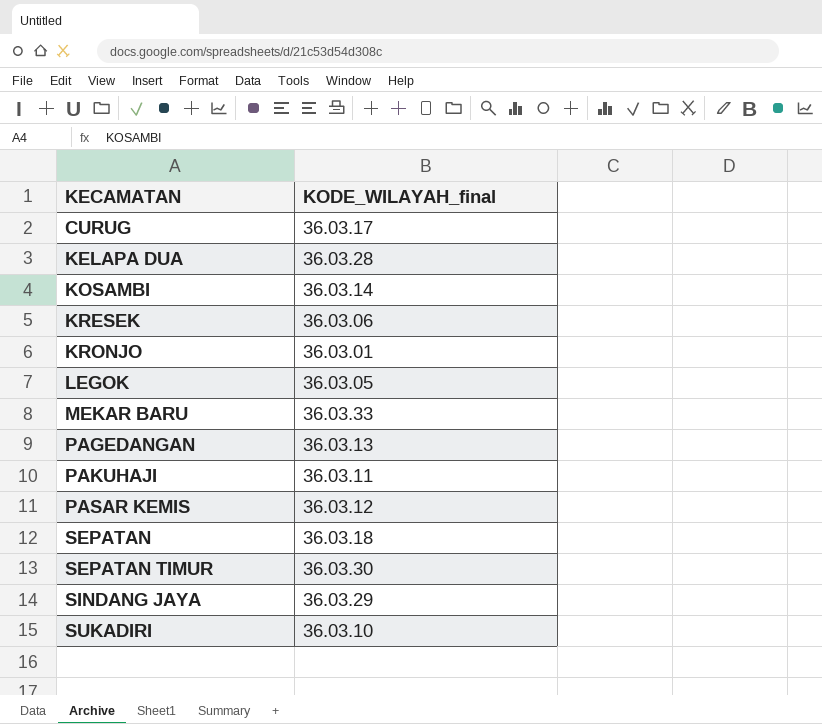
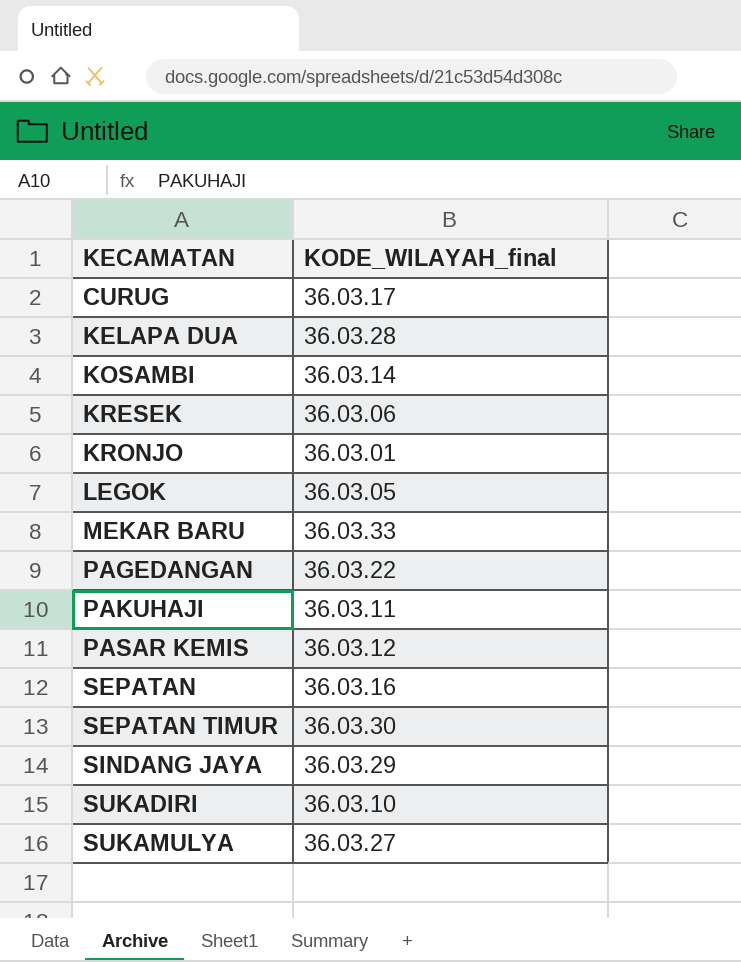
PAGEDANGAN | KODE_WILAYAH_final: 36.03.13 -> 36.03.22
SEPATAN | KODE_WILAYAH_final: 36.03.18 -> 36.03.16
row SUKAMULYA: none -> 36.03.27

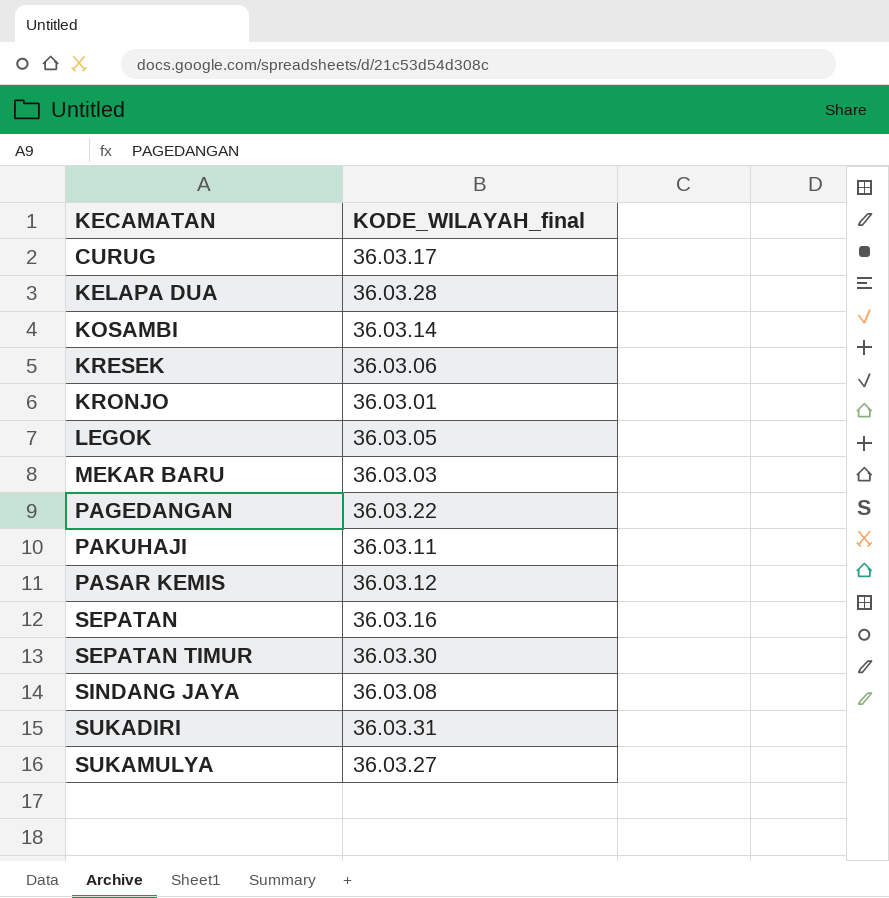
MEKAR BARU | KODE_WILAYAH_final: 36.03.33 -> 36.03.03
SINDANG JAYA | KODE_WILAYAH_final: 36.03.29 -> 36.03.08
SUKADIRI | KODE_WILAYAH_final: 36.03.10 -> 36.03.31

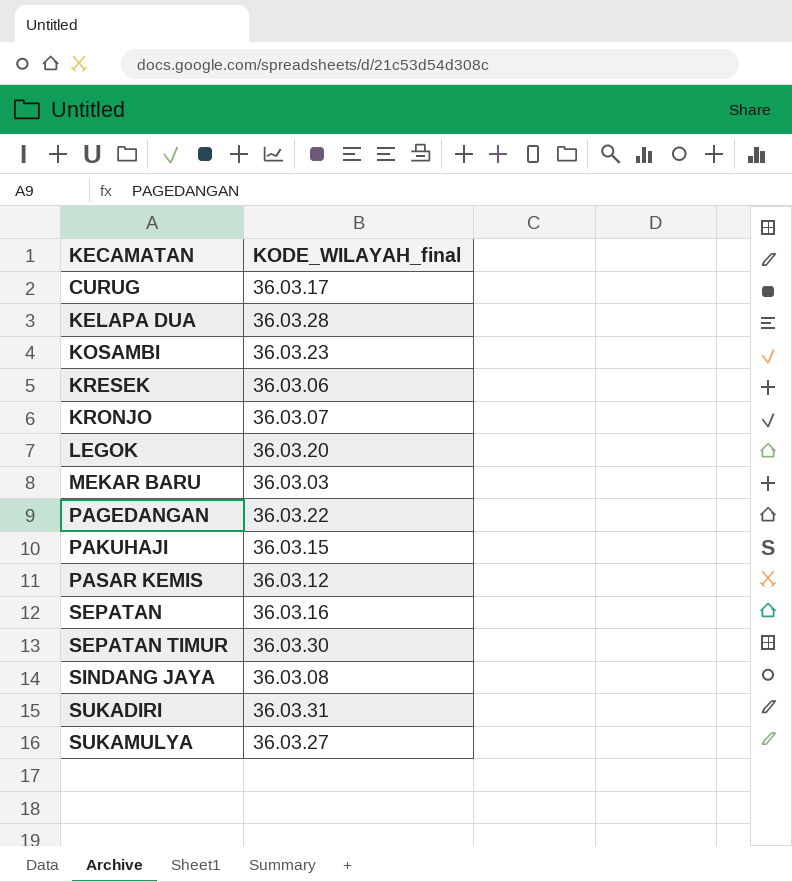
KOSAMBI | KODE_WILAYAH_final: 36.03.14 -> 36.03.23
KRONJO | KODE_WILAYAH_final: 36.03.01 -> 36.03.07
LEGOK | KODE_WILAYAH_final: 36.03.05 -> 36.03.20
PAKUHAJI | KODE_WILAYAH_final: 36.03.11 -> 36.03.15

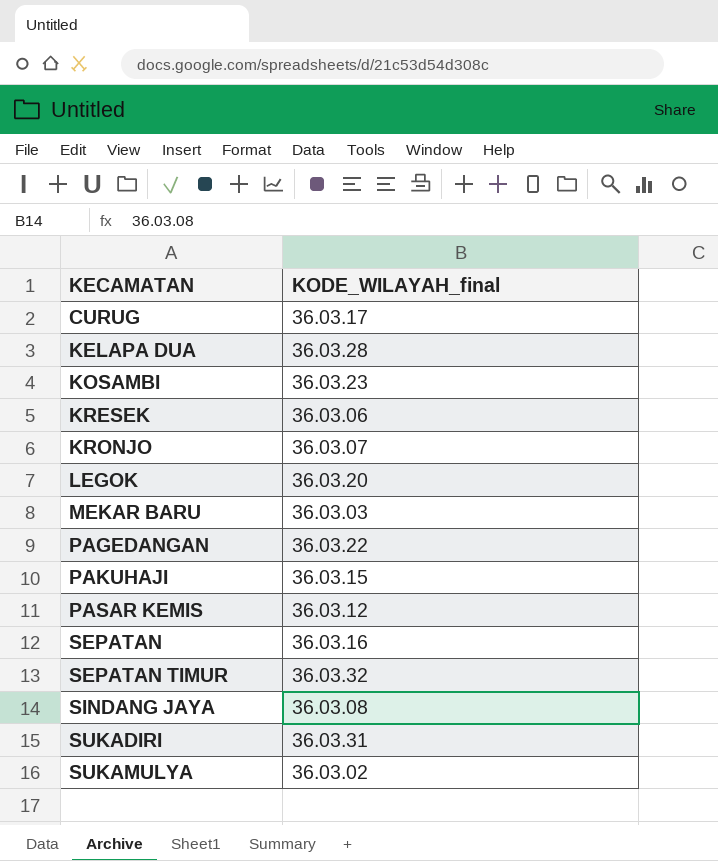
SEPATAN TIMUR | KODE_WILAYAH_final: 36.03.30 -> 36.03.32
SUKAMULYA | KODE_WILAYAH_final: 36.03.27 -> 36.03.02

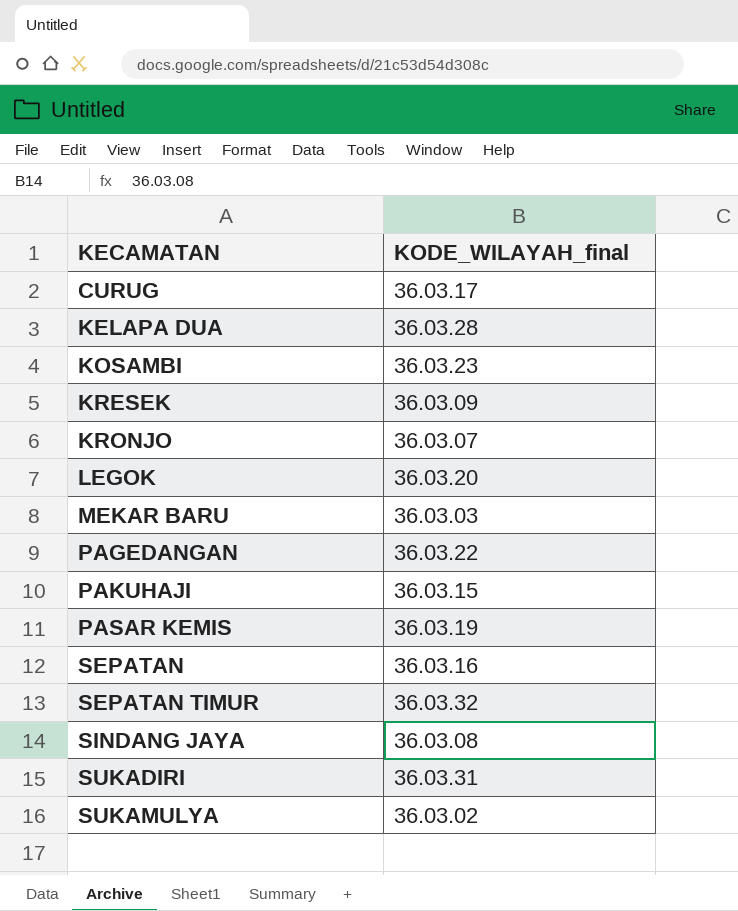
KRESEK | KODE_WILAYAH_final: 36.03.06 -> 36.03.09
PASAR KEMIS | KODE_WILAYAH_final: 36.03.12 -> 36.03.19

